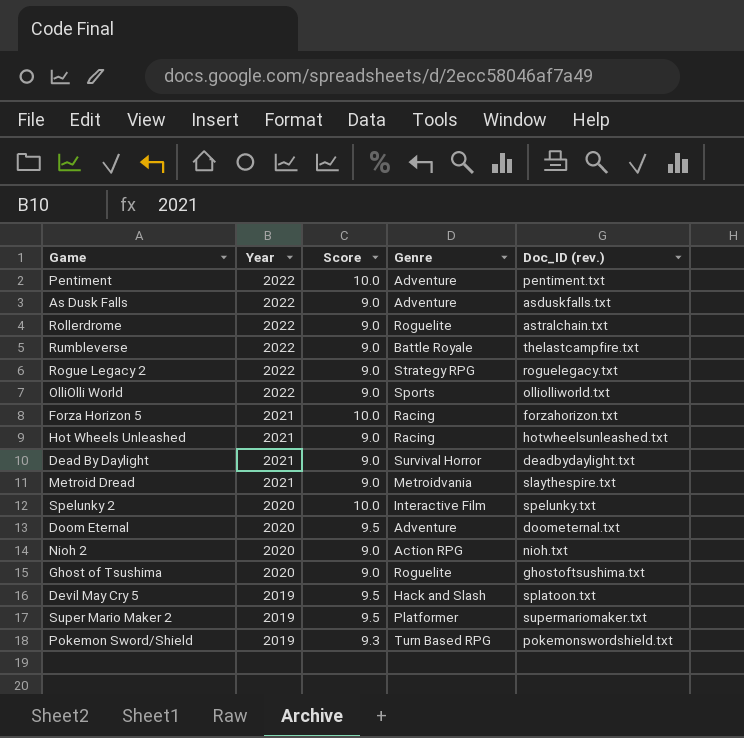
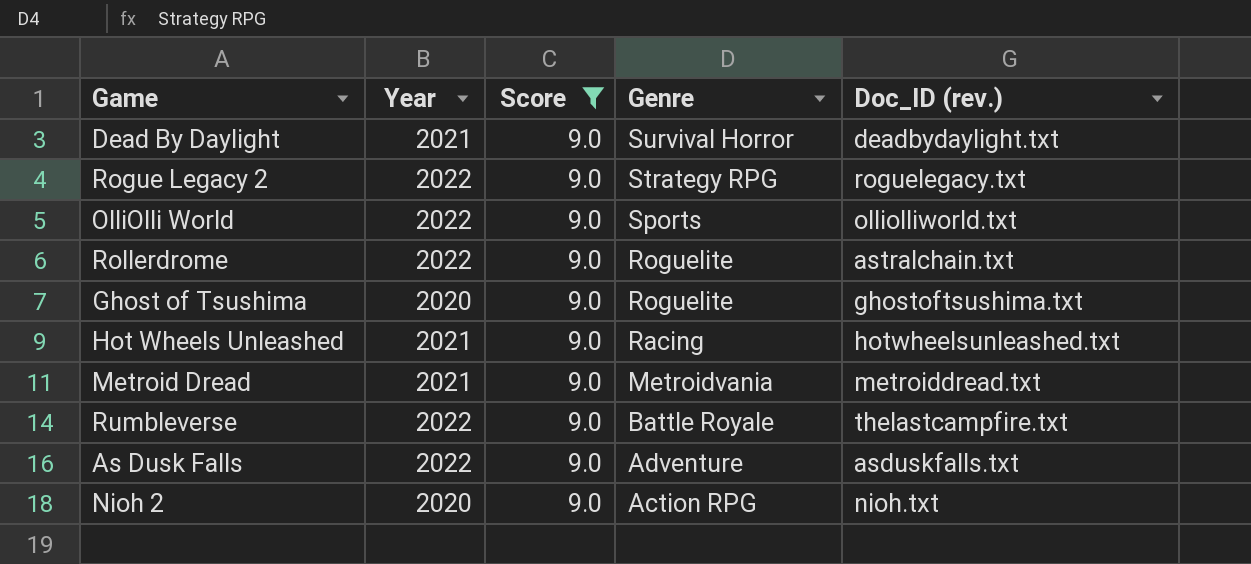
filter: none -> Score = 9.0
row order: Year descending -> Genre descending
Metroid Dread | Doc_ID (rev.): slaythespire.txt -> metroiddread.txt

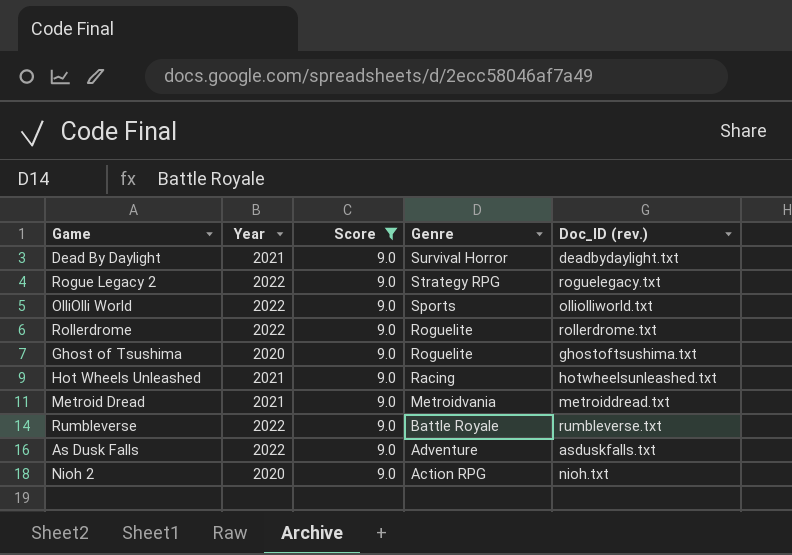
Rollerdrome | Doc_ID (rev.): astralchain.txt -> rollerdrome.txt
Rumbleverse | Doc_ID (rev.): thelastcampfire.txt -> rumbleverse.txt

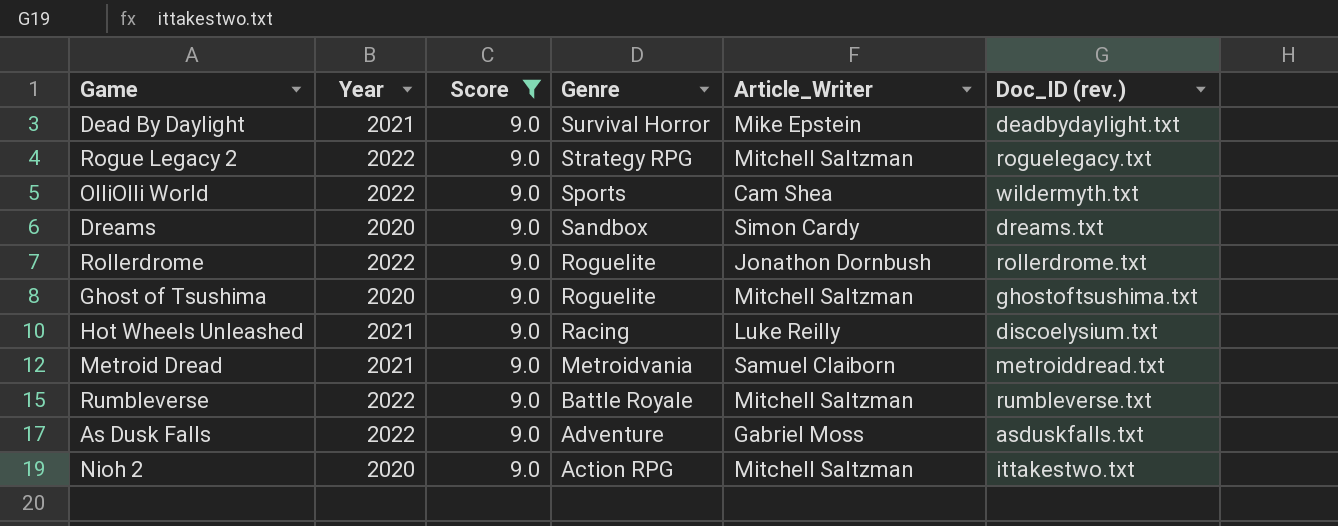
column Article_Writer | position: none -> 5
OlliOlli World | Doc_ID (rev.): olliolliworld.txt -> wildermyth.txt
row Dreams: none -> 2020 | 9.0 | Sandbox | Simon Cardy | dreams.txt
Hot Wheels Unleashed | Doc_ID (rev.): hotwheelsunleashed.txt -> discoelysium.txt
Nioh 2 | Doc_ID (rev.): nioh.txt -> ittakestwo.txt

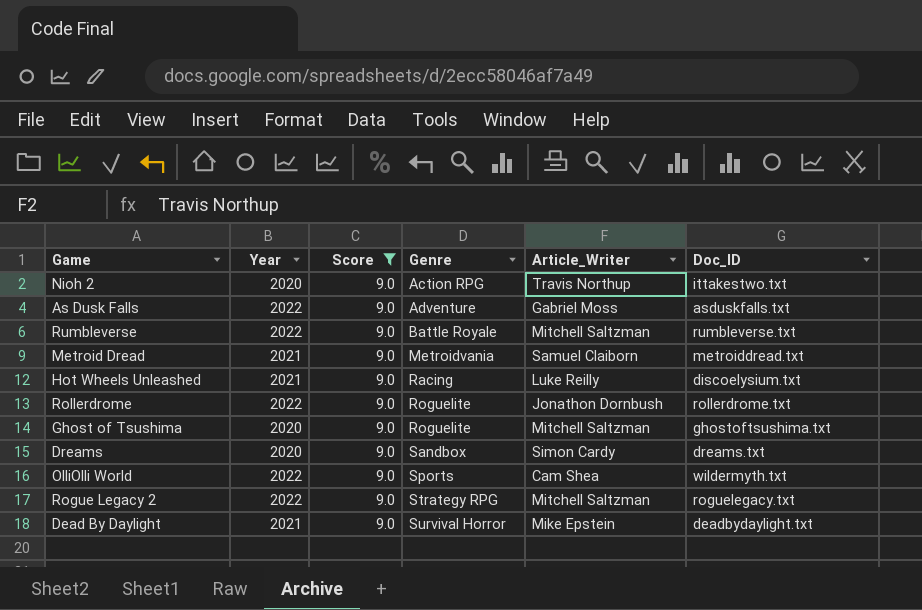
row order: Genre descending -> Genre ascending
column name: Doc_ID (rev.) -> Doc_ID
Nioh 2 | Article_Writer: Mitchell Saltzman -> Travis Northup

